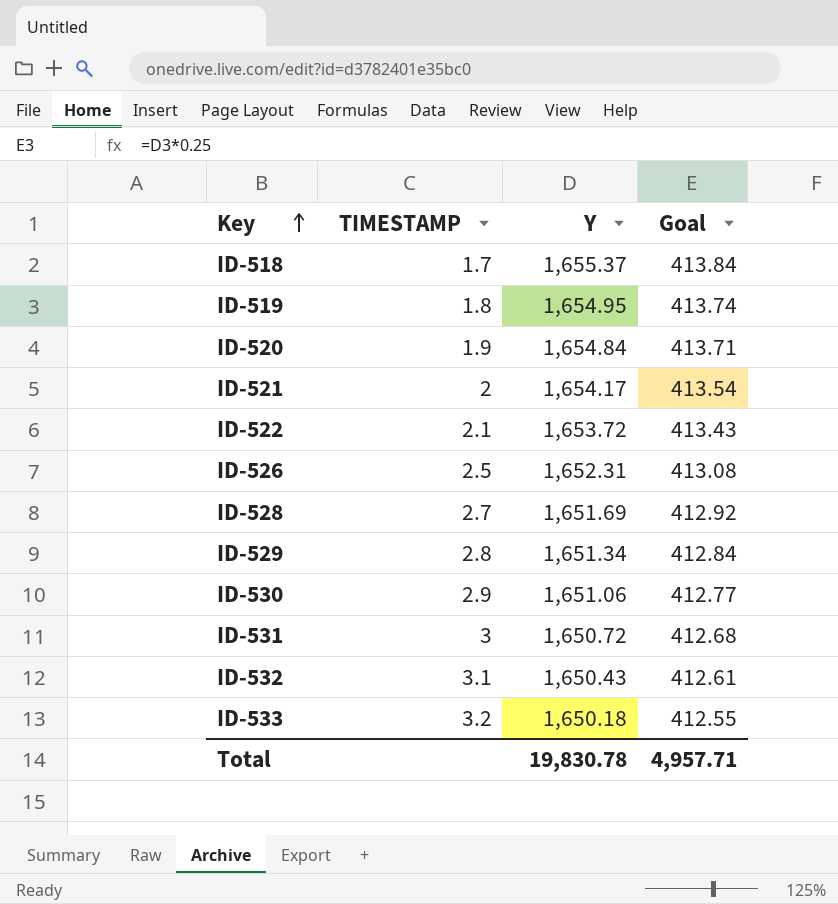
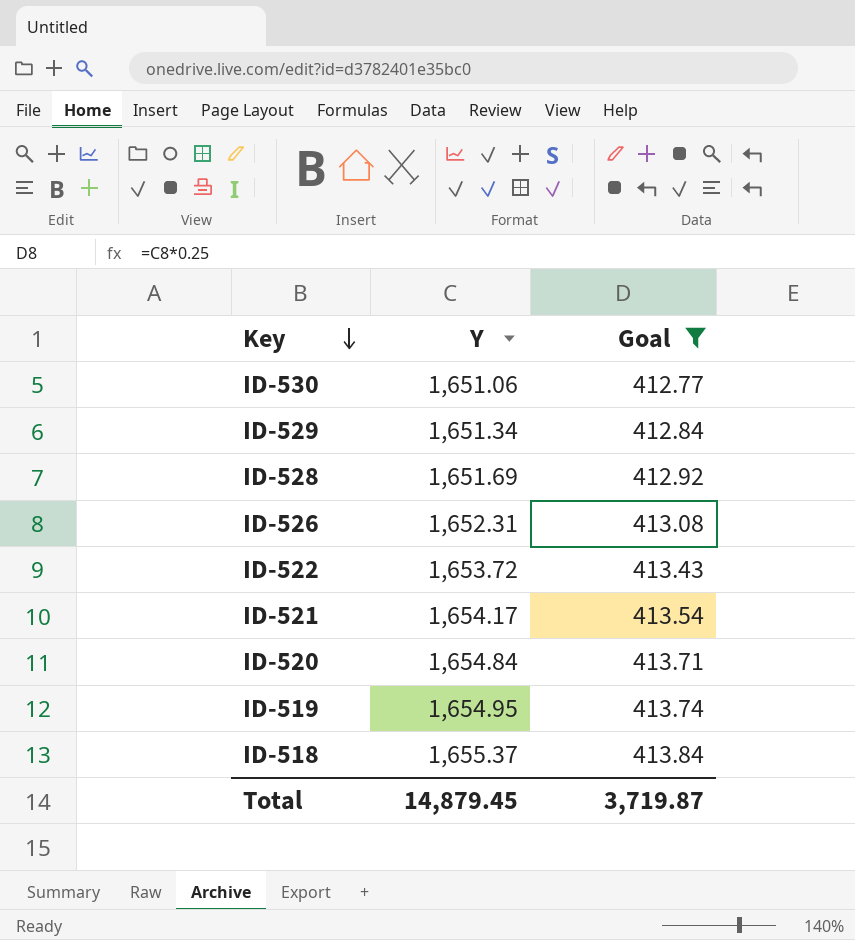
filter: none -> Goal >= 412.77
row order: Key ascending -> Key descending
column TIMESTAMP | position: 2 -> none
Total | Y: 19,830.78 -> 14,879.45
Total | Goal: 4,957.71 -> 3,719.87

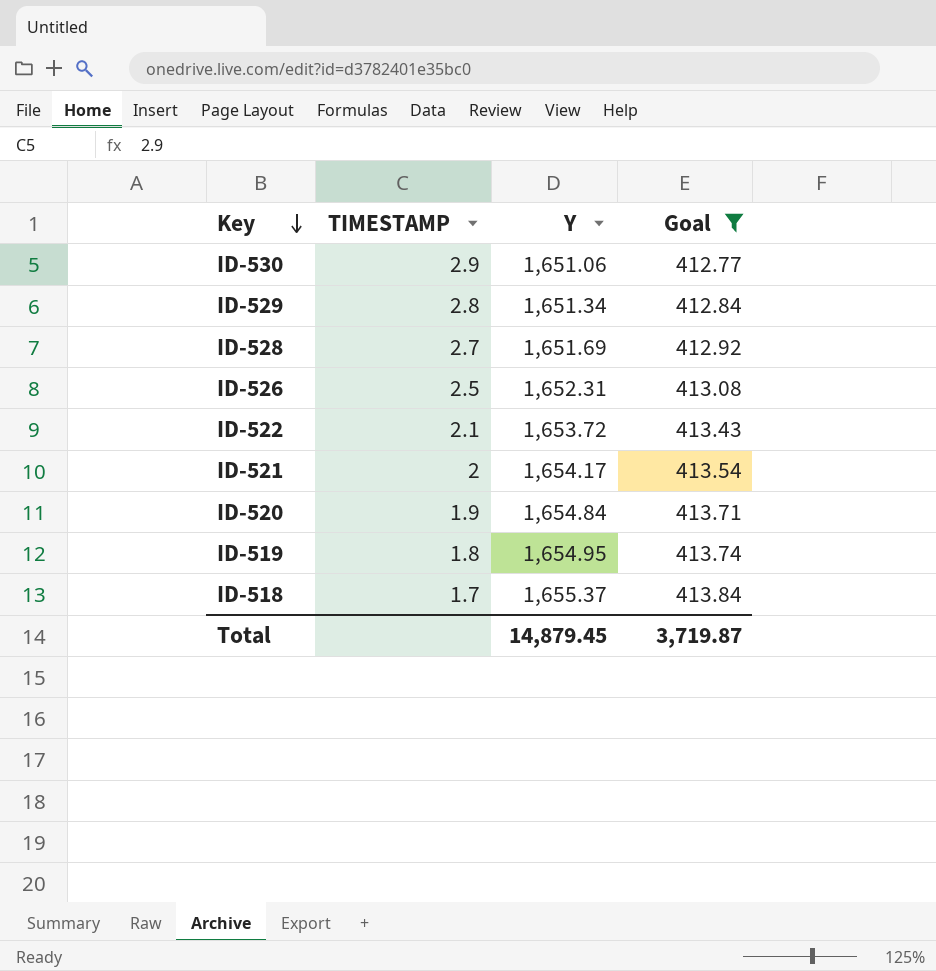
column TIMESTAMP | position: none -> 2

